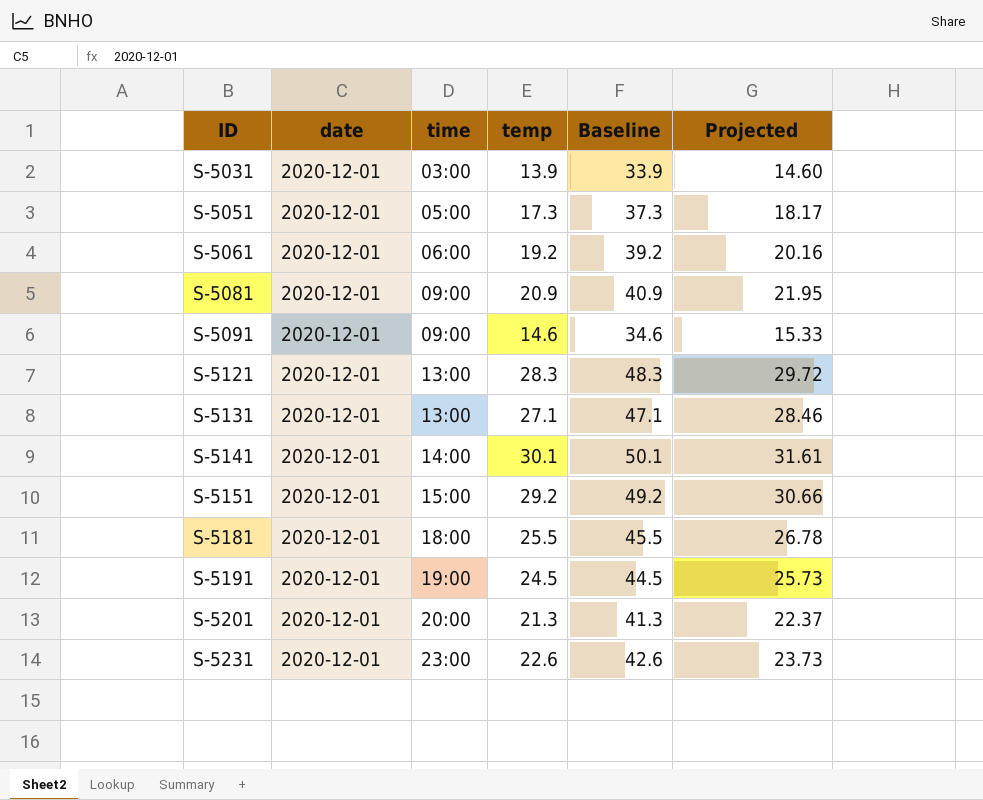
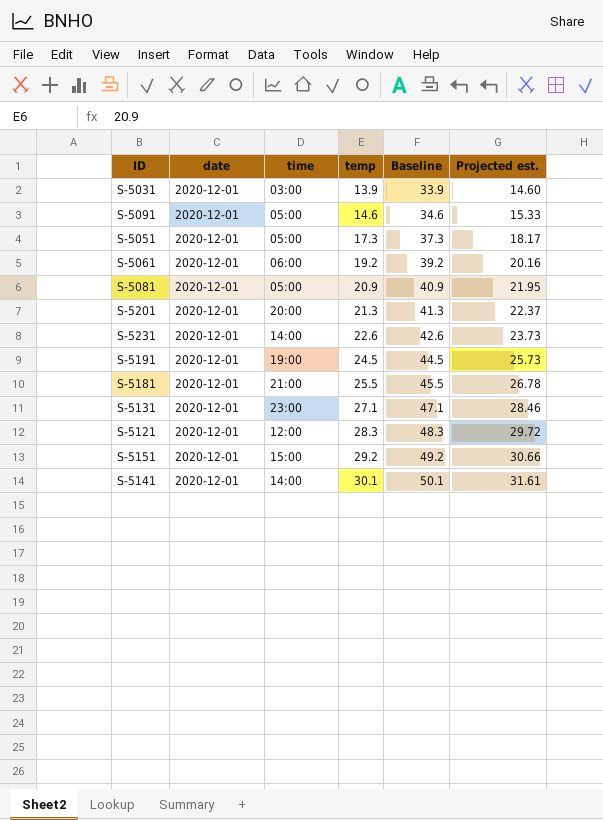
row order: ID ascending -> temp ascending
column name: Projected -> Projected est.
S-5091 | time: 09:00 -> 05:00
S-5081 | time: 09:00 -> 05:00
S-5231 | time: 23:00 -> 14:00
S-5181 | time: 18:00 -> 21:00
S-5131 | time: 13:00 -> 23:00
S-5121 | time: 13:00 -> 12:00

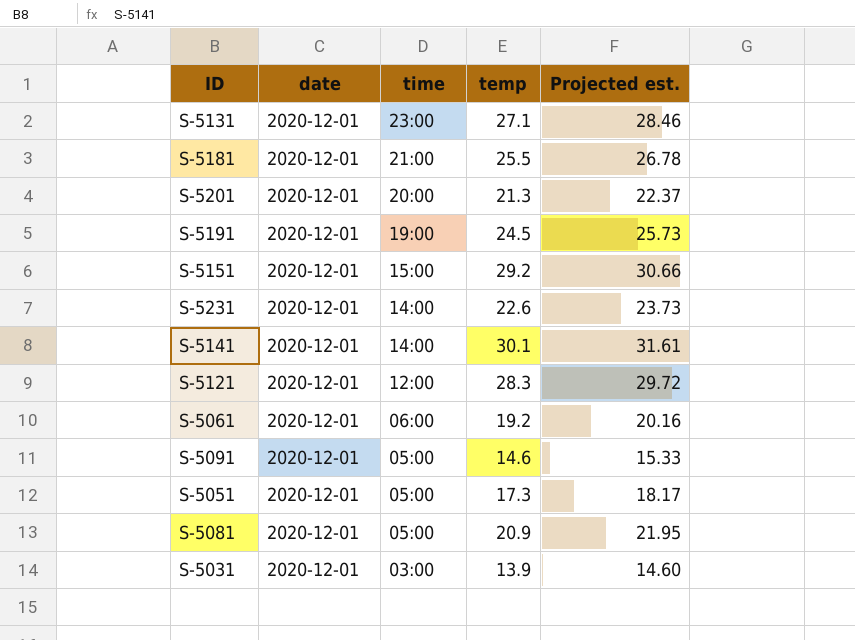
row order: temp ascending -> time descending
column Baseline | formula: [temp] + 20 -> none

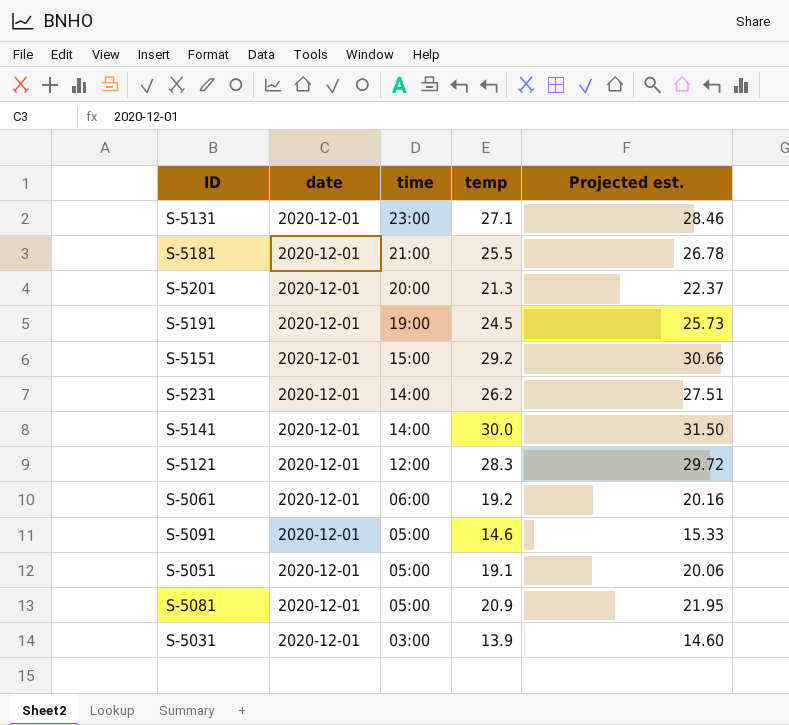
S-5231 | temp: 22.6 -> 26.2
S-5231 | Projected est.: 23.73 -> 27.51
S-5141 | temp: 30.1 -> 30.0
S-5141 | Projected est.: 31.61 -> 31.50
S-5051 | temp: 17.3 -> 19.1
S-5051 | Projected est.: 18.17 -> 20.06

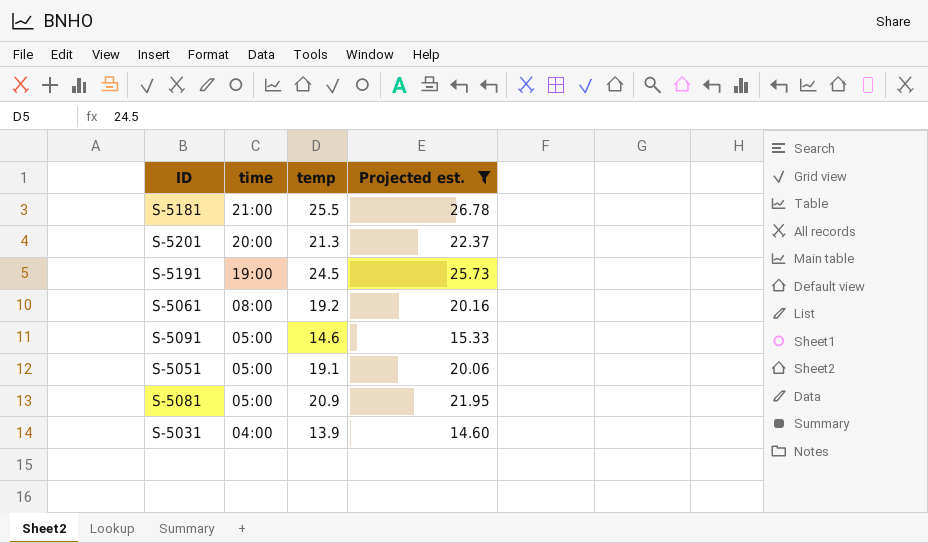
filter: none -> Projected est. <= 26.78
column date | position: 2 -> none
S-5061 | time: 06:00 -> 08:00
S-5031 | time: 03:00 -> 04:00

